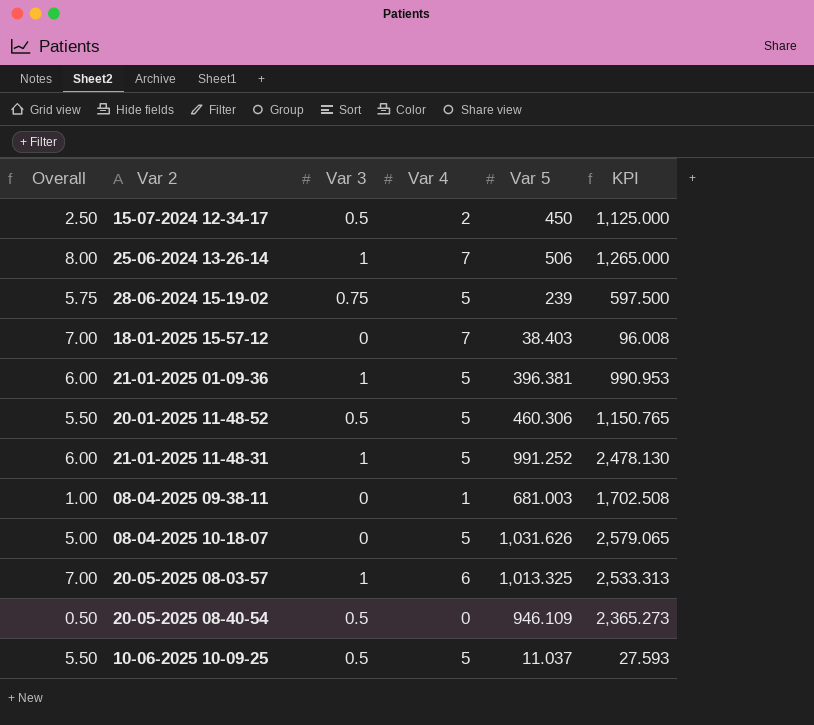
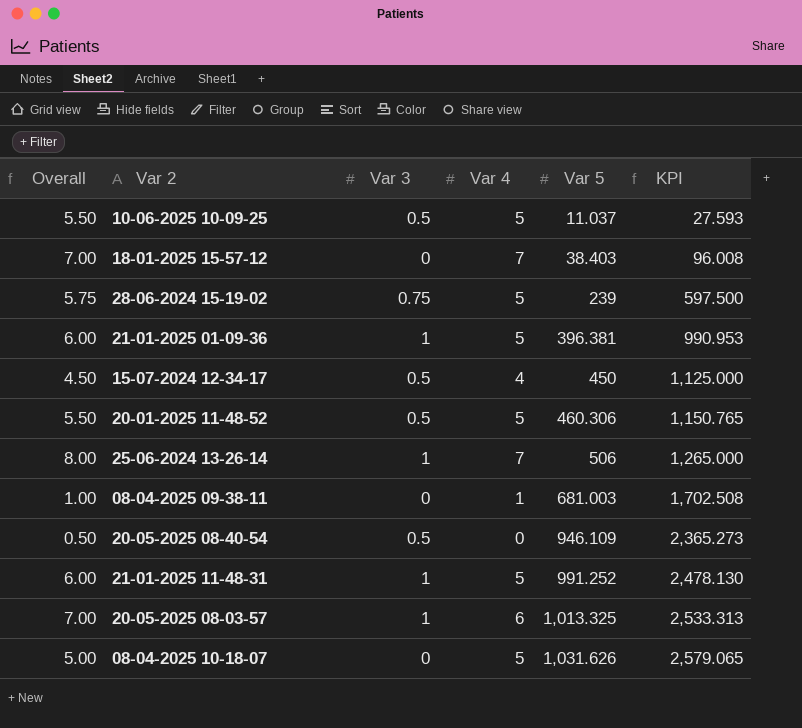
row order: none -> Var 5 ascending
15-07-2024 12-34-17 | Overall: 2.50 -> 4.50
15-07-2024 12-34-17 | Var 4: 2 -> 4

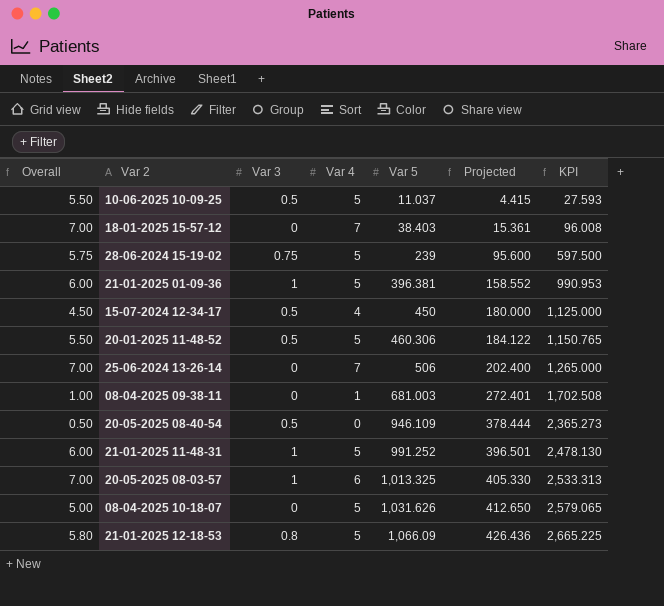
column Projected | formula: none -> [Var 5] * 0.4
25-06-2024 13-26-14 | Overall: 8.00 -> 7.00
25-06-2024 13-26-14 | Var 3: 1 -> 0
row 21-01-2025 12-18-53: none -> 5.80 | 0.8 | 5 | 1,066.09 | 426.436 | 2,665.225

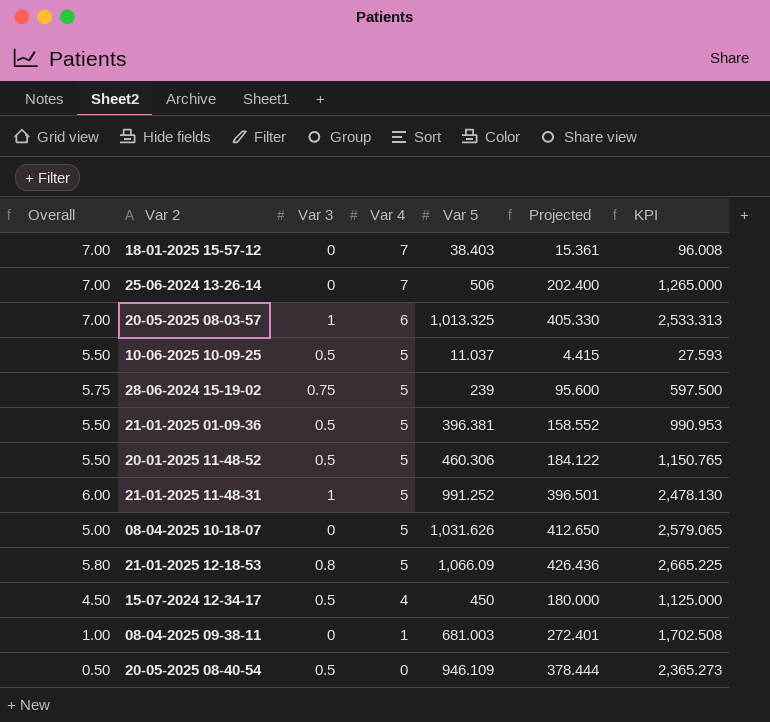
row order: Var 5 ascending -> Var 4 descending
21-01-2025 01-09-36 | Overall: 6.00 -> 5.50
21-01-2025 01-09-36 | Var 3: 1 -> 0.5

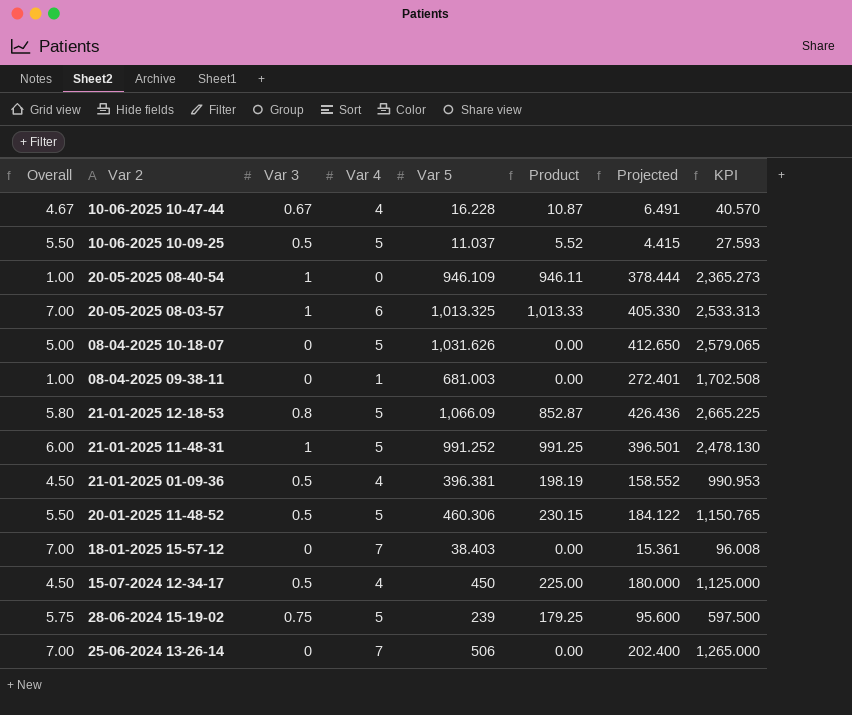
row order: Var 4 descending -> Var 2 descending
column Product | formula: none -> [Var 3] * [Var 5]
row 10-06-2025 10-47-44: none -> 4.67 | 0.67 | 4 | 16.228 | 10.87 | 6.491 | 40.570
20-05-2025 08-40-54 | Overall: 0.50 -> 1.00
20-05-2025 08-40-54 | Var 3: 0.5 -> 1
21-01-2025 01-09-36 | Overall: 5.50 -> 4.50
21-01-2025 01-09-36 | Var 4: 5 -> 4

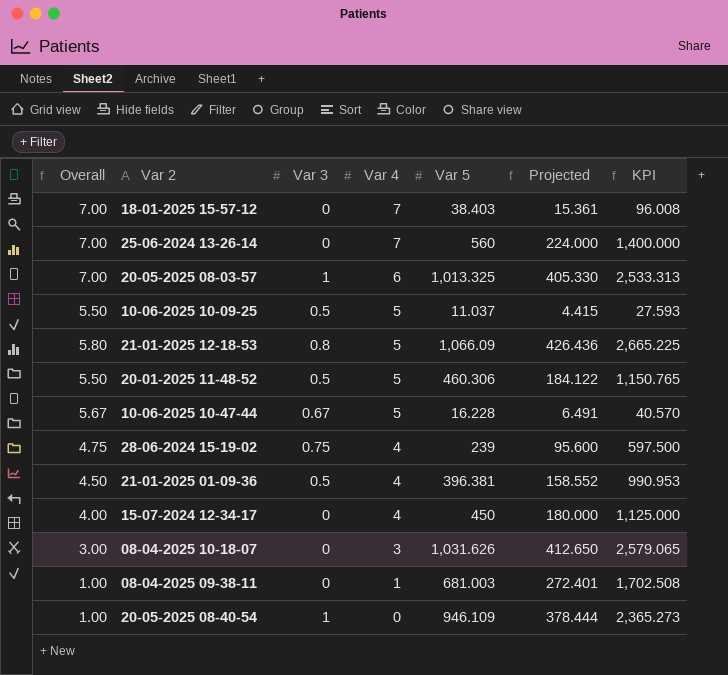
row order: Var 2 descending -> Var 4 descending
column Product | formula: [Var 3] * [Var 5] -> none
row 21-01-2025 11-48-31: 6.00 | 1 | 5 | 991.252 | 991.25 | 396.501 | 2,478.130 -> none
25-06-2024 13-26-14 | Var 5: 506 -> 560
25-06-2024 13-26-14 | Projected: 202.400 -> 224.000
25-06-2024 13-26-14 | KPI: 1,265.000 -> 1,400.000
10-06-2025 10-47-44 | Overall: 4.67 -> 5.67
10-06-2025 10-47-44 | Var 4: 4 -> 5
28-06-2024 15-19-02 | Overall: 5.75 -> 4.75
28-06-2024 15-19-02 | Var 4: 5 -> 4
15-07-2024 12-34-17 | Overall: 4.50 -> 4.00
15-07-2024 12-34-17 | Var 3: 0.5 -> 0
08-04-2025 10-18-07 | Overall: 5.00 -> 3.00
08-04-2025 10-18-07 | Var 4: 5 -> 3

